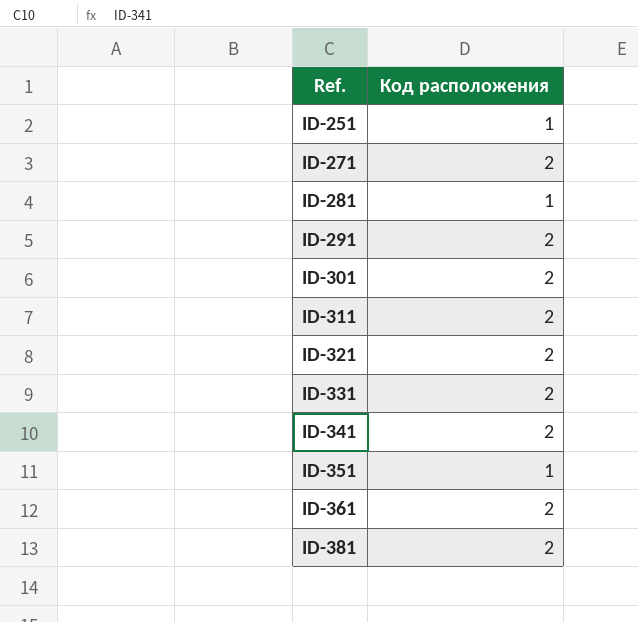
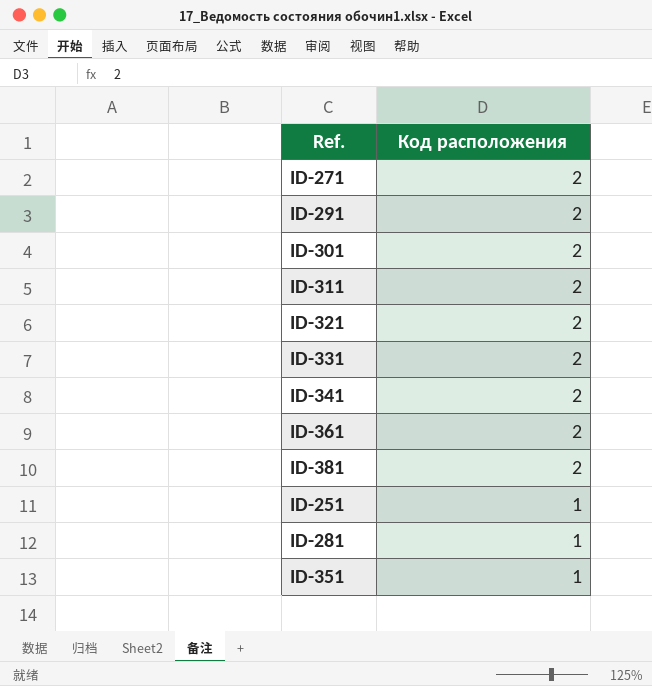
row order: Ref. ascending -> Код расположения descending

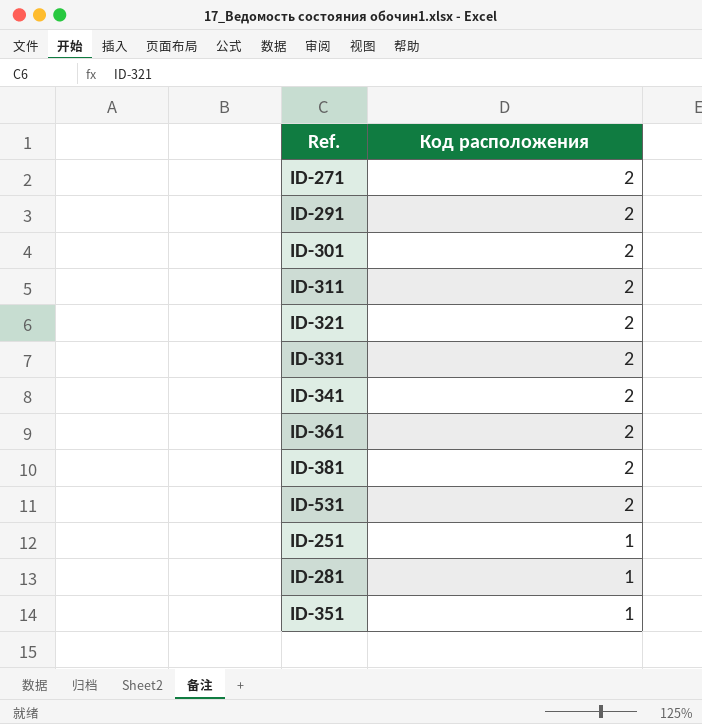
row ID-531: none -> 2

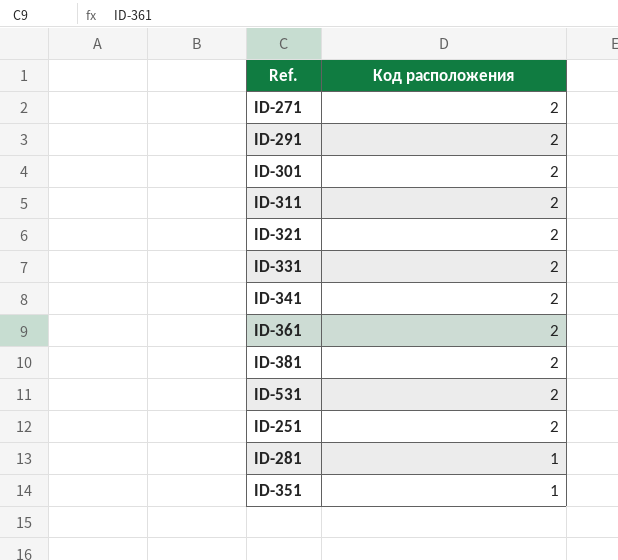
ID-251 | Код расположения: 1 -> 2

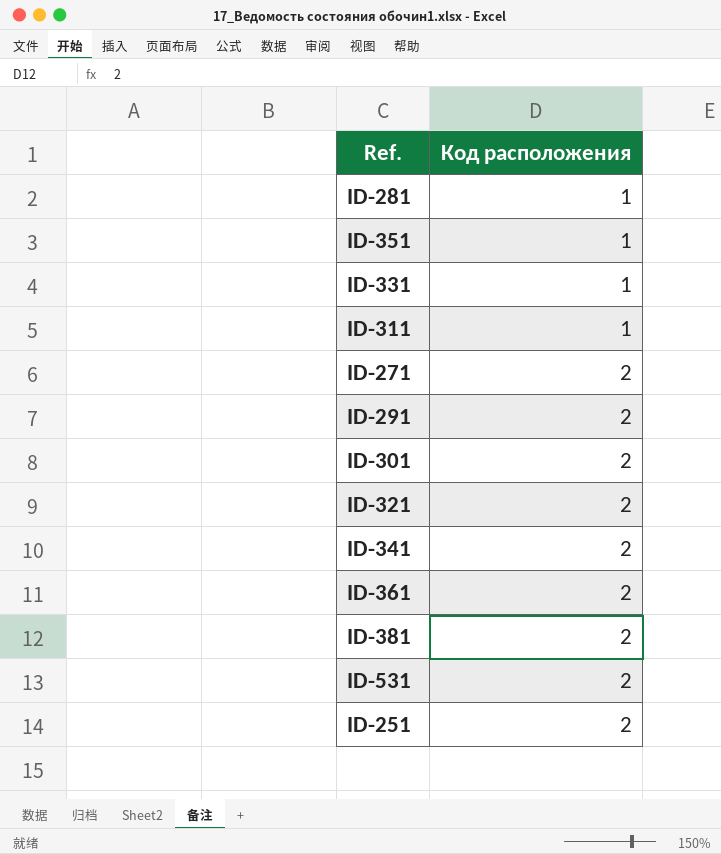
row order: Код расположения descending -> Код расположения ascending
ID-331 | Код расположения: 2 -> 1
ID-311 | Код расположения: 2 -> 1

